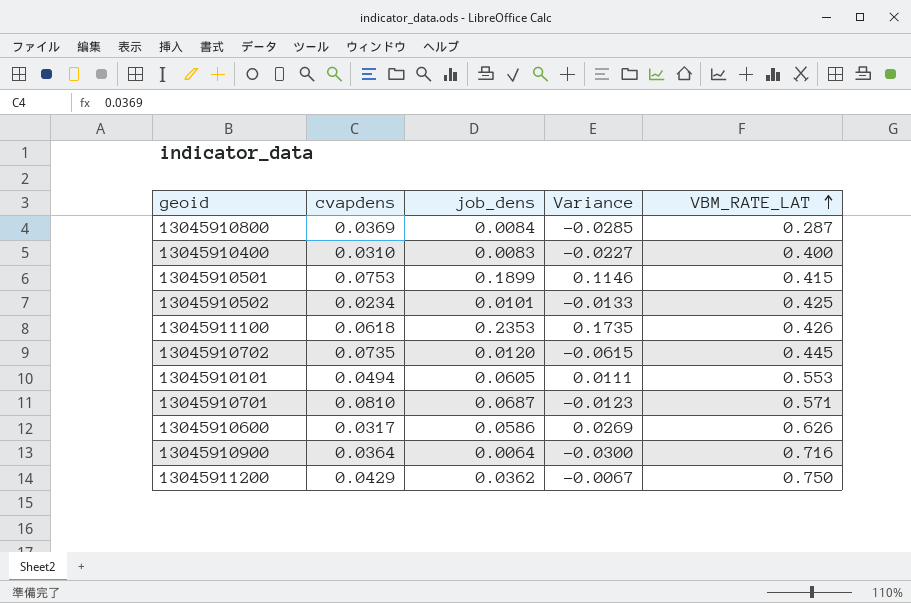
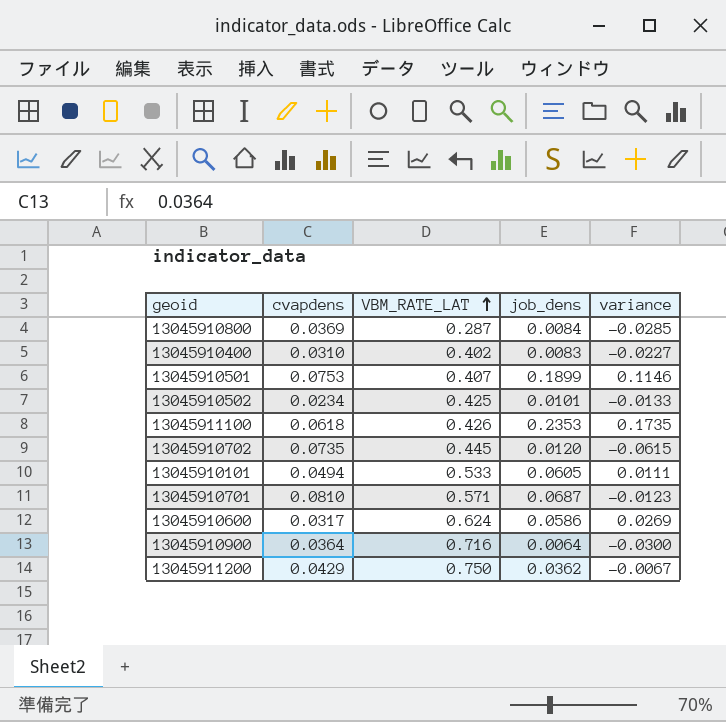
column VBM_RATE_LAT | position: 5 -> 3
column name: Variance -> variance
13045910400 | VBM_RATE_LAT: 0.400 -> 0.402
13045910501 | VBM_RATE_LAT: 0.415 -> 0.407
13045910101 | VBM_RATE_LAT: 0.553 -> 0.533
13045910600 | VBM_RATE_LAT: 0.626 -> 0.624

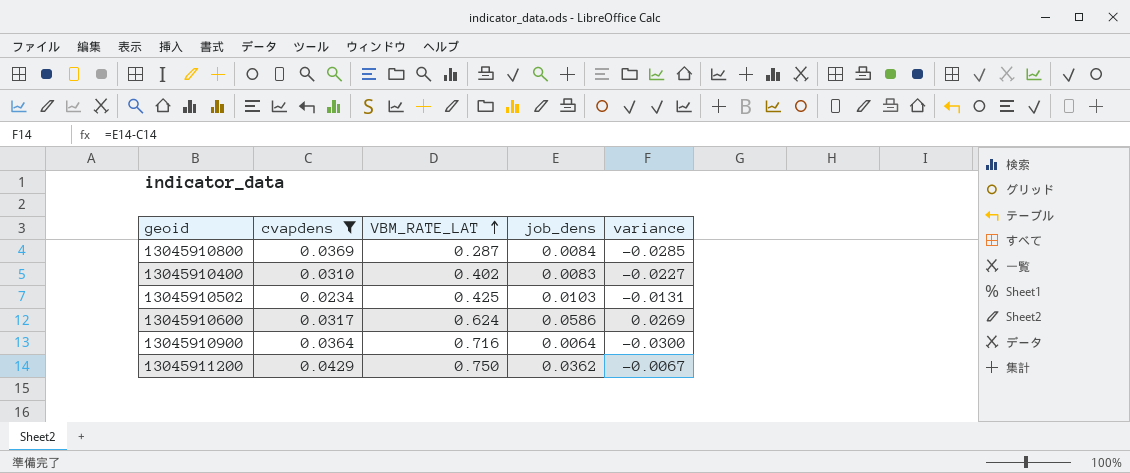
filter: none -> cvapdens <= 0.0429
13045910502 | job_dens: 0.0101 -> 0.0103
13045910502 | variance: -0.0133 -> -0.0131

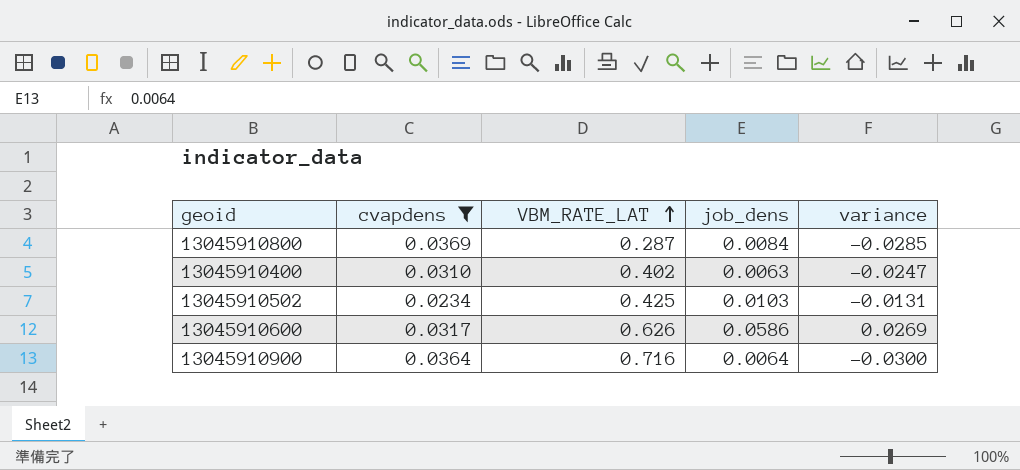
row 13045911200: 0.0429 | 0.750 | 0.0362 | -0.0067 -> none
13045910400 | job_dens: 0.0083 -> 0.0063
13045910400 | variance: -0.0227 -> -0.0247
13045910600 | VBM_RATE_LAT: 0.624 -> 0.626

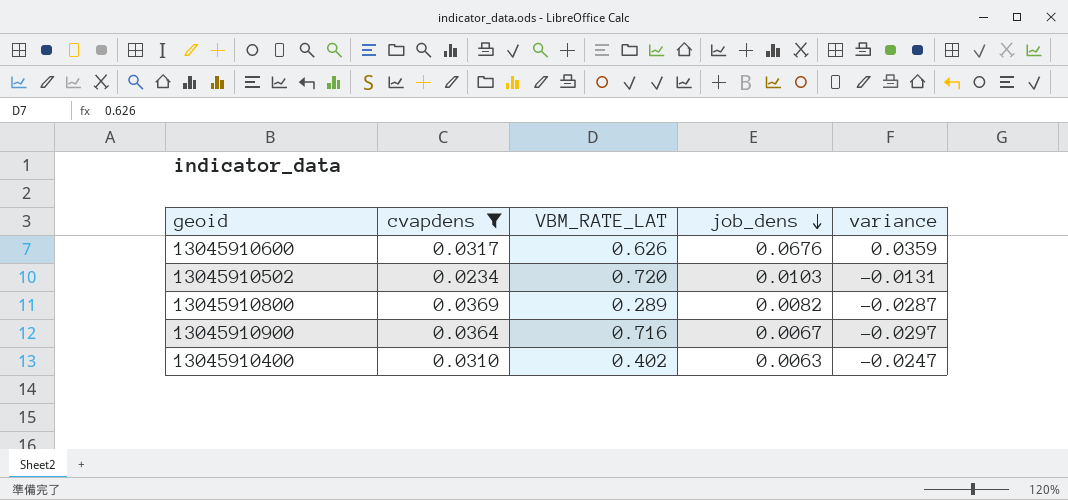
row order: VBM_RATE_LAT ascending -> job_dens descending
13045910600 | job_dens: 0.0586 -> 0.0676
13045910600 | variance: 0.0269 -> 0.0359
13045910502 | VBM_RATE_LAT: 0.425 -> 0.720
13045910800 | VBM_RATE_LAT: 0.287 -> 0.289
13045910800 | job_dens: 0.0084 -> 0.0082
13045910800 | variance: -0.0285 -> -0.0287
13045910900 | job_dens: 0.0064 -> 0.0067
13045910900 | variance: -0.0300 -> -0.0297

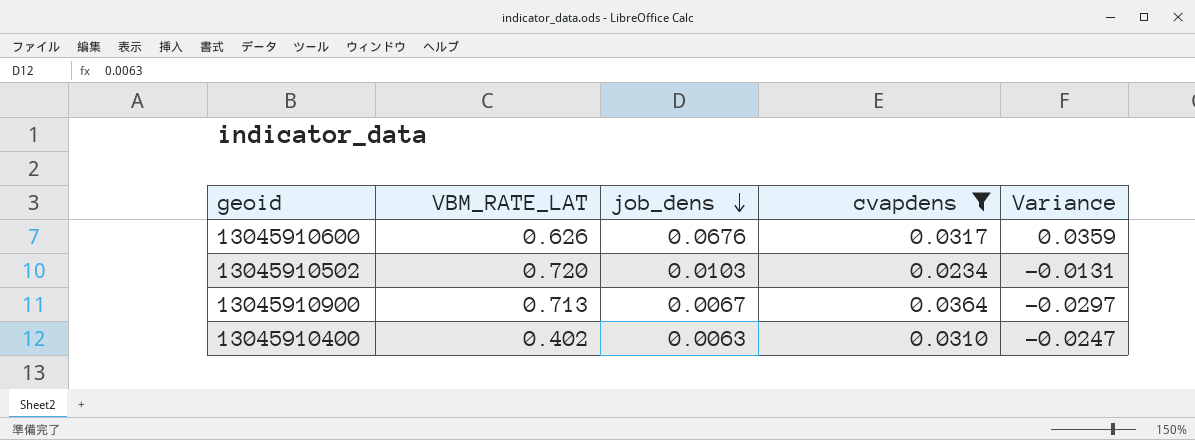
column cvapdens | position: 2 -> 4
column name: variance -> Variance
row 13045910800: 0.0369 | 0.289 | 0.0082 | -0.0287 -> none
13045910900 | VBM_RATE_LAT: 0.716 -> 0.713

